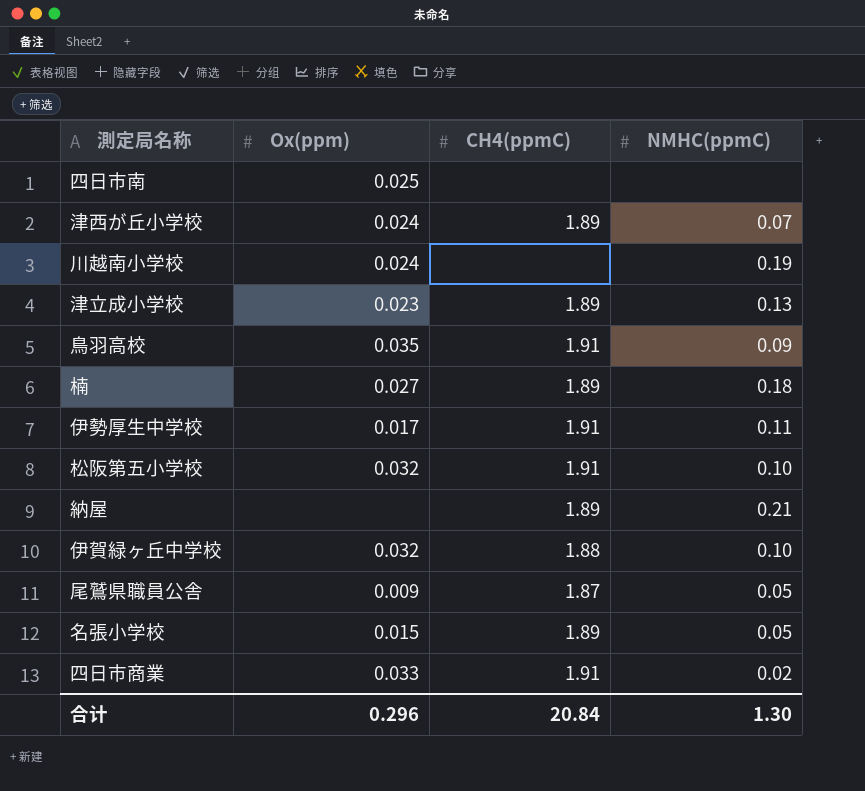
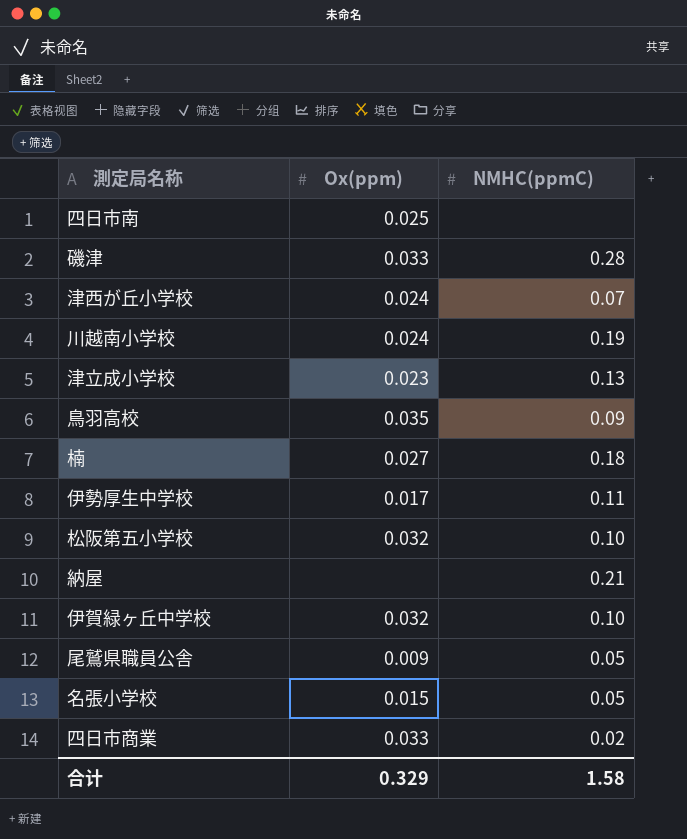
column CH4(ppmC) | position: 3 -> none
row 磯津: none -> 0.033 | 0.28
合计 | Ox(ppm): 0.296 -> 0.329
合计 | NMHC(ppmC): 1.30 -> 1.58

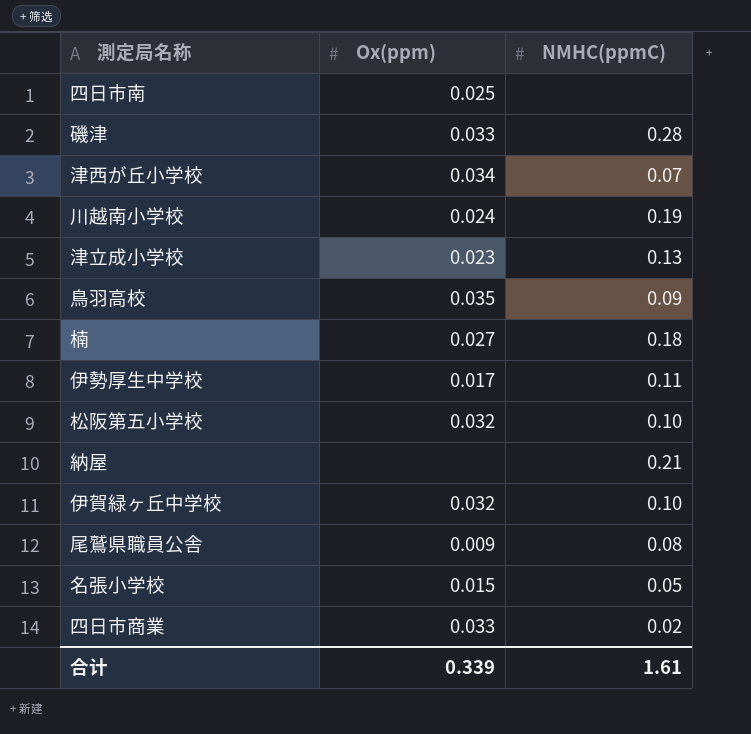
津西が丘小学校 | Ox(ppm): 0.024 -> 0.034
尾鷲県職員公舎 | NMHC(ppmC): 0.05 -> 0.08
合计 | Ox(ppm): 0.329 -> 0.339
合计 | NMHC(ppmC): 1.58 -> 1.61

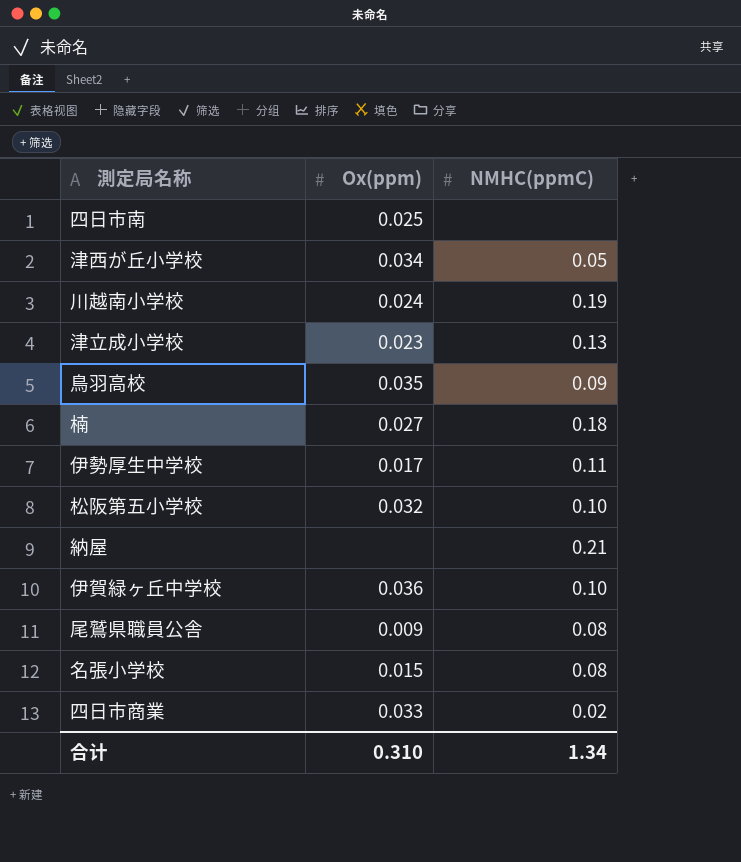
row 磯津: 0.033 | 0.28 -> none
津西が丘小学校 | NMHC(ppmC): 0.07 -> 0.05
伊賀緑ヶ丘中学校 | Ox(ppm): 0.032 -> 0.036
名張小学校 | NMHC(ppmC): 0.05 -> 0.08
合计 | Ox(ppm): 0.339 -> 0.310
合计 | NMHC(ppmC): 1.61 -> 1.34

